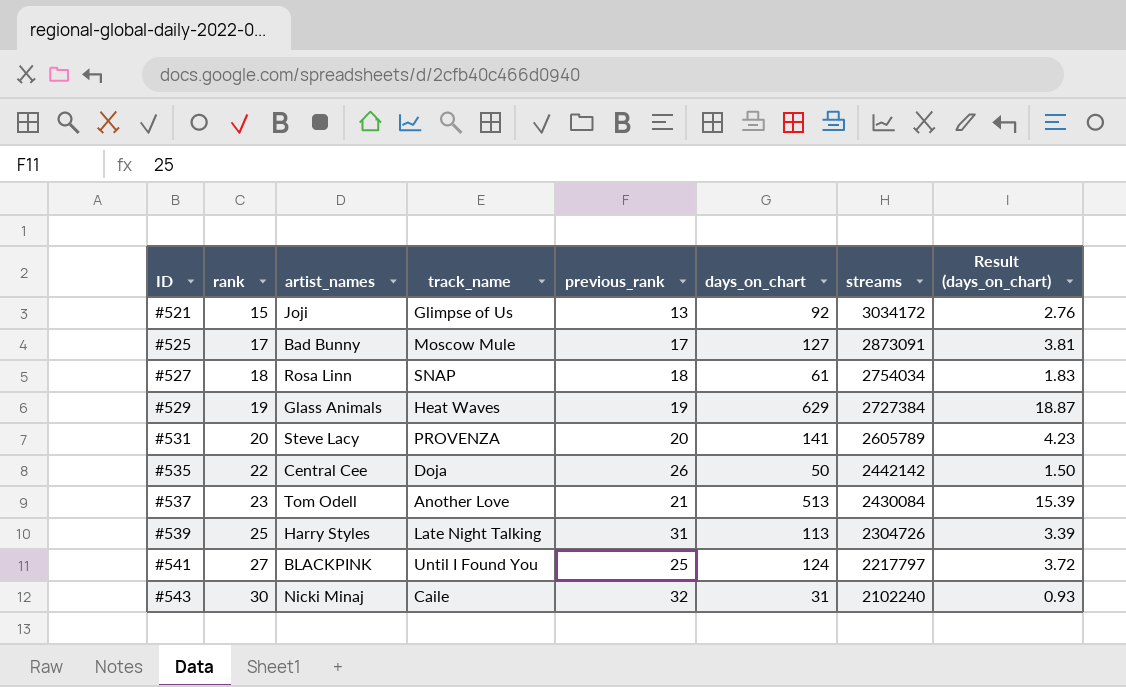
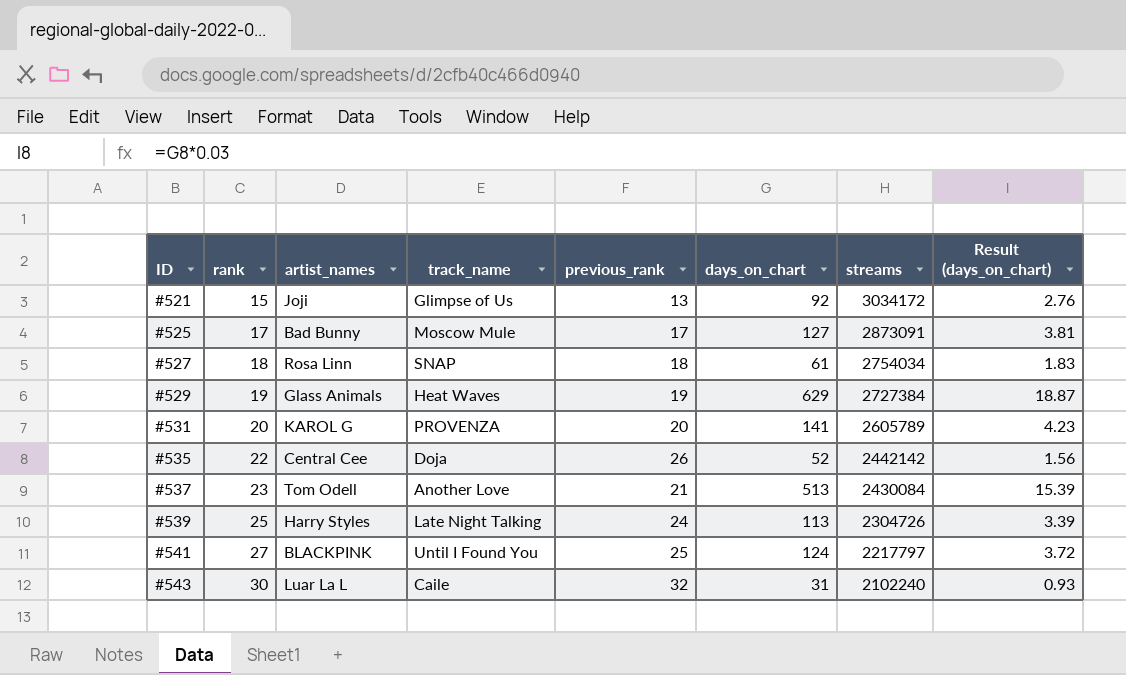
#531 | artist_names: Steve Lacy -> KAROL G
#535 | days_on_chart: 50 -> 52
#535 | Result (days_on_chart): 1.50 -> 1.56
#539 | previous_rank: 31 -> 24
#543 | artist_names: Nicki Minaj -> Luar La L

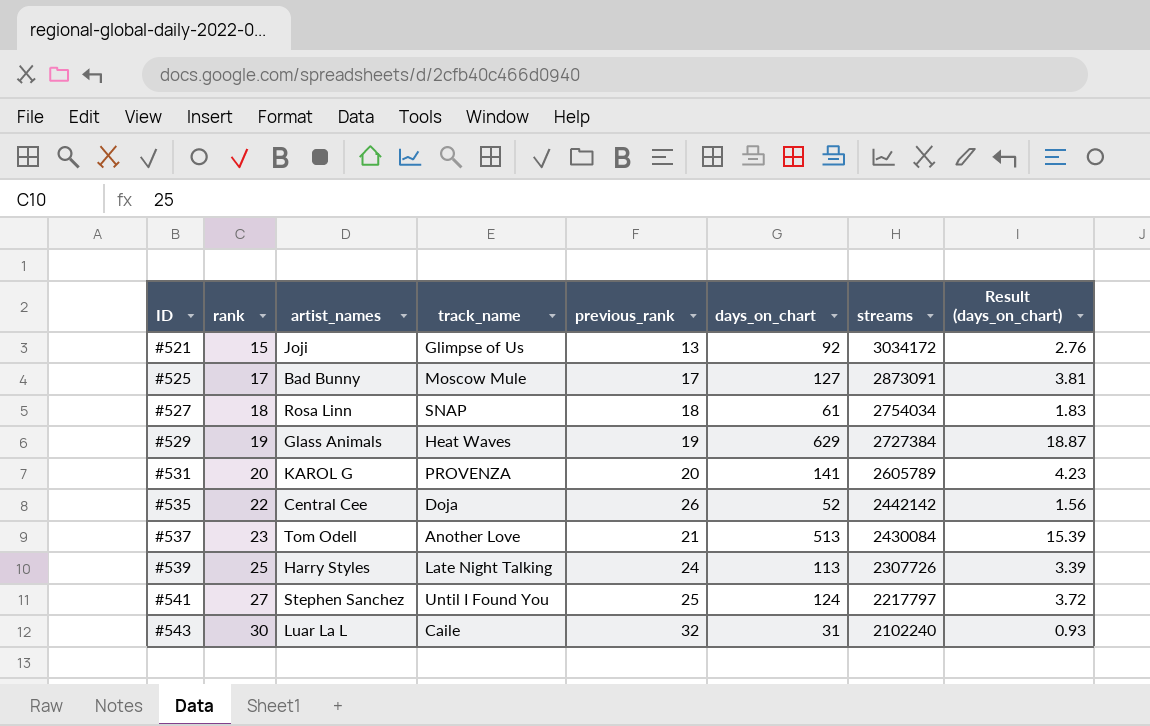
#539 | streams: 2304726 -> 2307726
#541 | artist_names: BLACKPINK -> Stephen Sanchez

